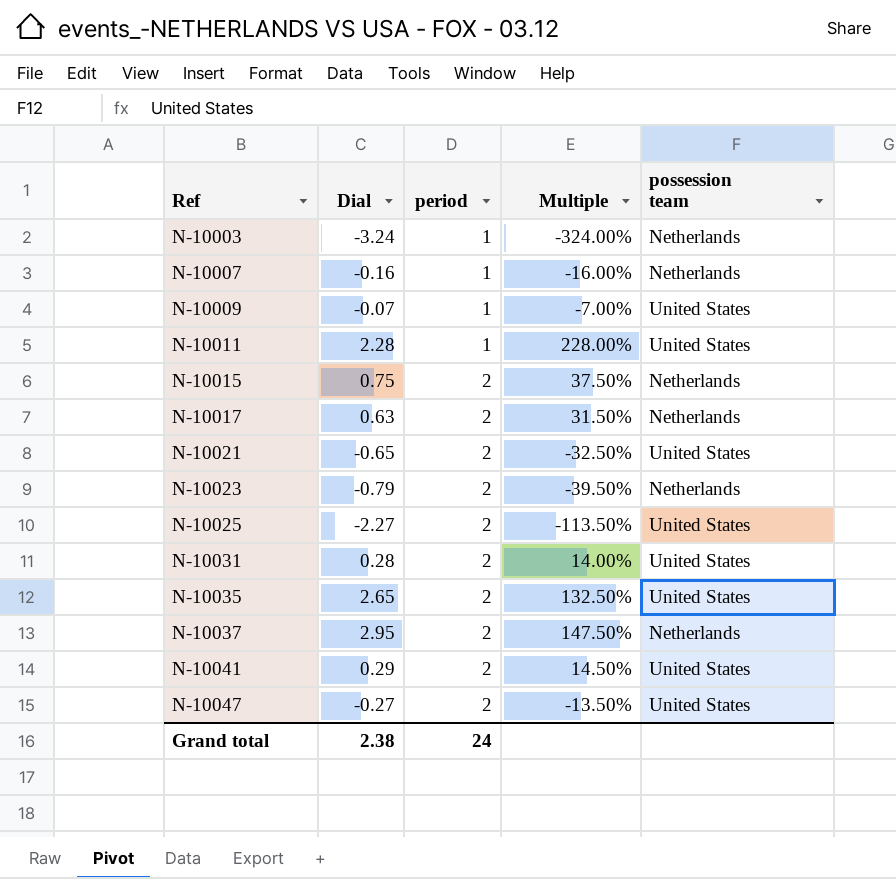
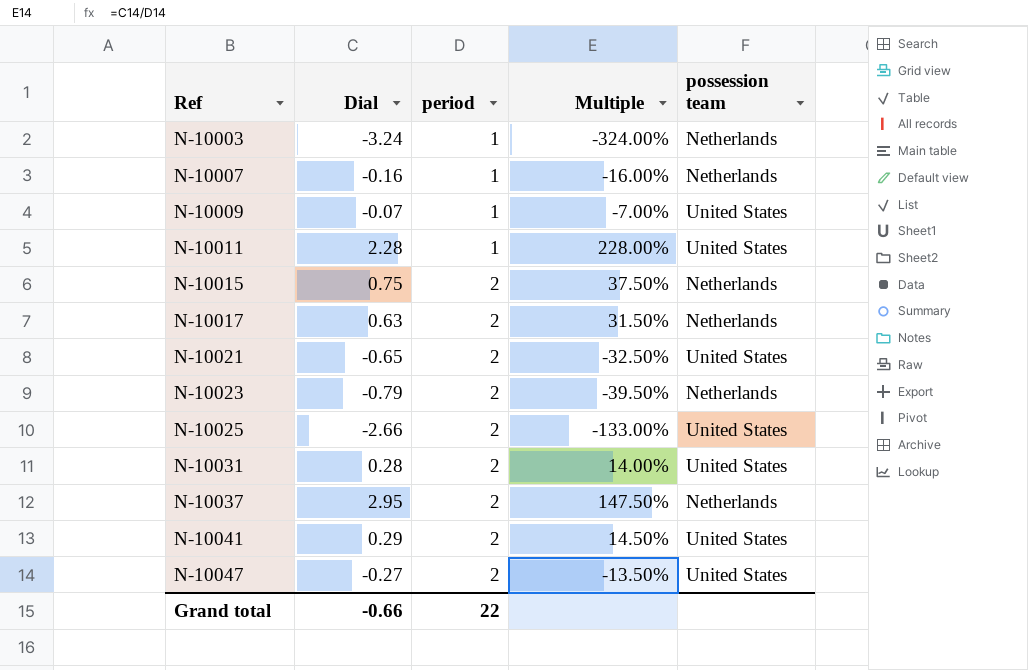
row N-10035: 2.65 | 2 | 132.50% | United States -> none
N-10025 | Dial: -2.27 -> -2.66
N-10025 | Multiple: -113.50% -> -133.00%
Grand total | Dial: 2.38 -> -0.66
Grand total | period: 24 -> 22

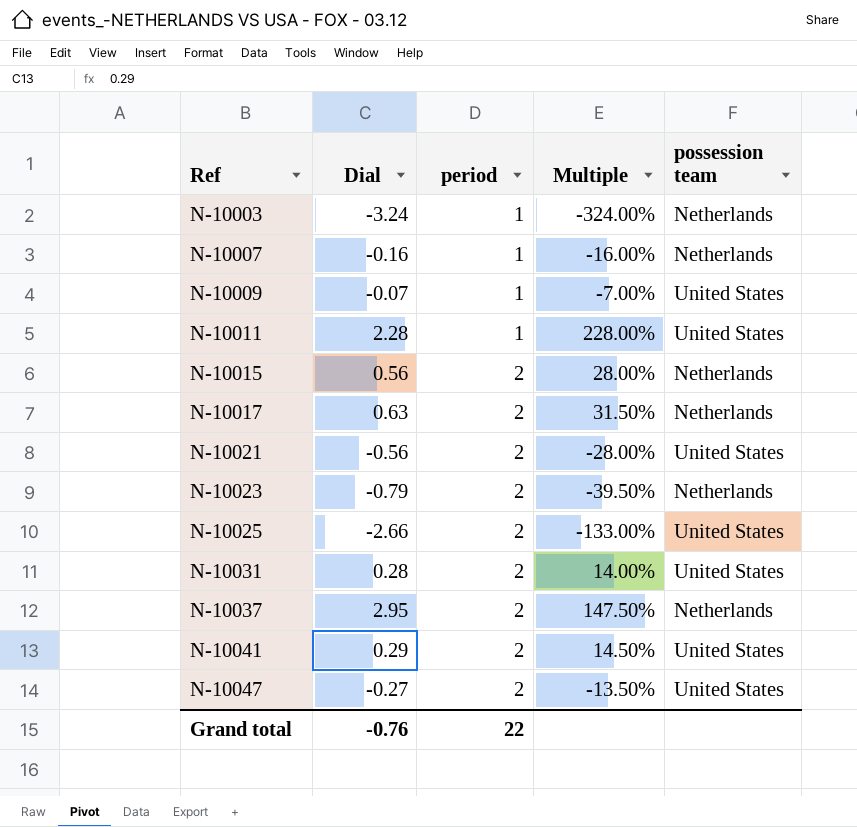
N-10015 | Dial: 0.75 -> 0.56
N-10015 | Multiple: 37.50% -> 28.00%
N-10021 | Dial: -0.65 -> -0.56
N-10021 | Multiple: -32.50% -> -28.00%
Grand total | Dial: -0.66 -> -0.76

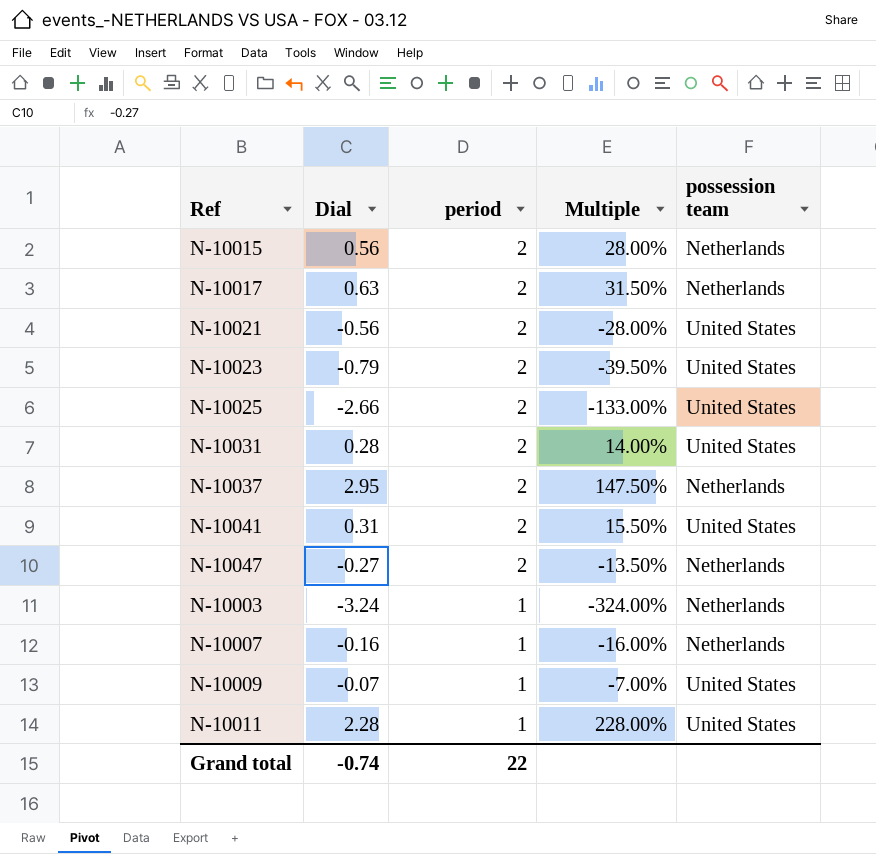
row order: Ref ascending -> period descending
N-10023 | possession team: Netherlands -> United States
N-10041 | Dial: 0.29 -> 0.31
N-10041 | Multiple: 14.50% -> 15.50%
N-10047 | possession team: United States -> Netherlands
Grand total | Dial: -0.76 -> -0.74

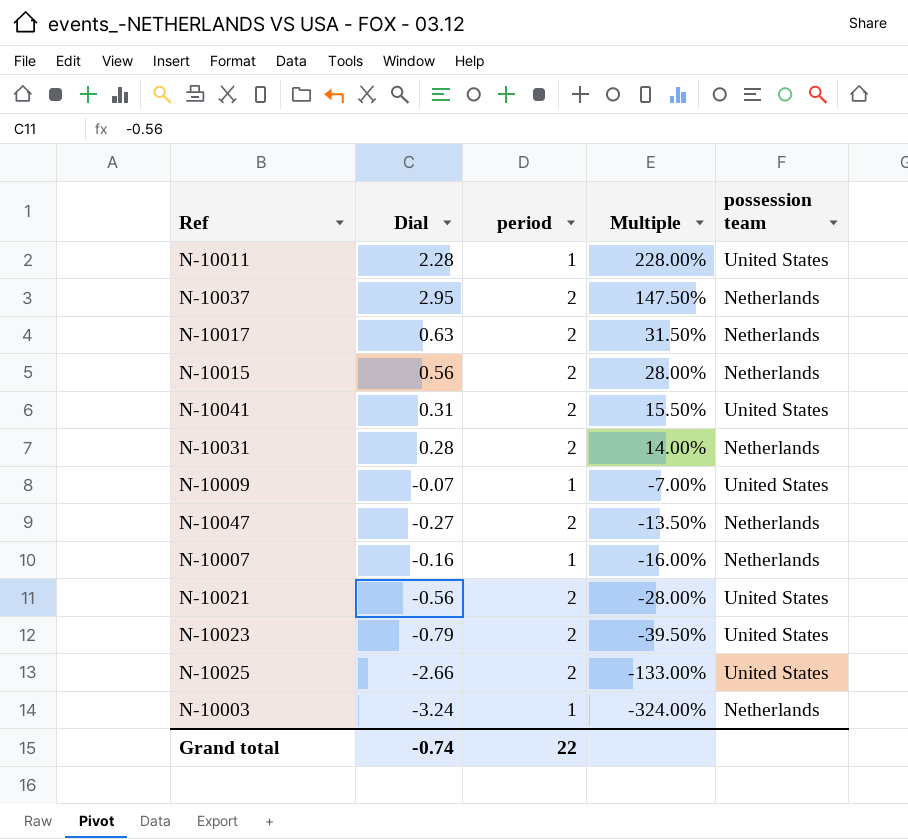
row order: period descending -> Multiple descending
N-10031 | possession team: United States -> Netherlands

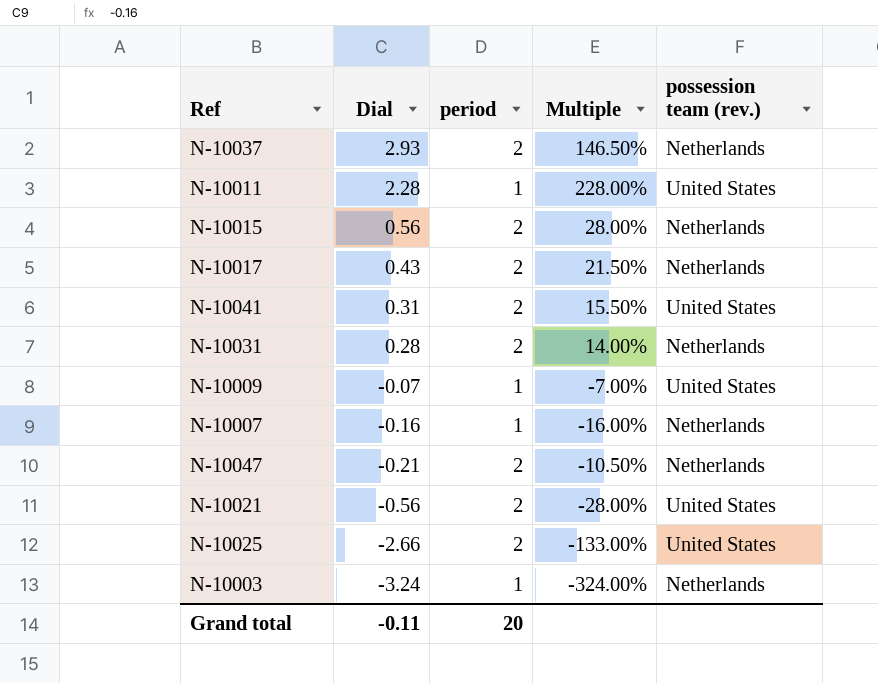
row order: Multiple descending -> Dial descending
column name: possession team -> possession team (rev.)
row N-10023: -0.79 | 2 | -39.50% | United States -> none
N-10037 | Dial: 2.95 -> 2.93
N-10037 | Multiple: 147.50% -> 146.50%
N-10017 | Dial: 0.63 -> 0.43
N-10017 | Multiple: 31.50% -> 21.50%
N-10047 | Dial: -0.27 -> -0.21
N-10047 | Multiple: -13.50% -> -10.50%
Grand total | Dial: -0.74 -> -0.11
Grand total | period: 22 -> 20

